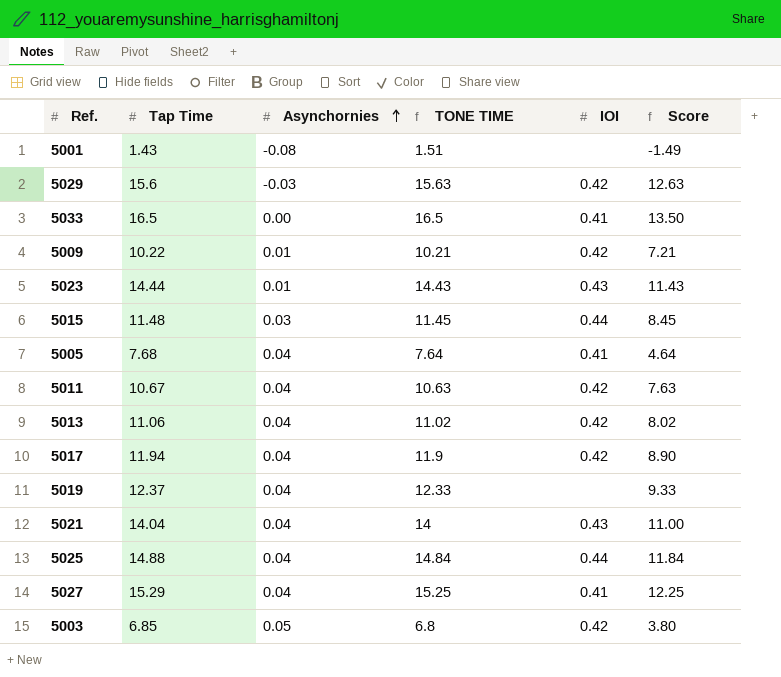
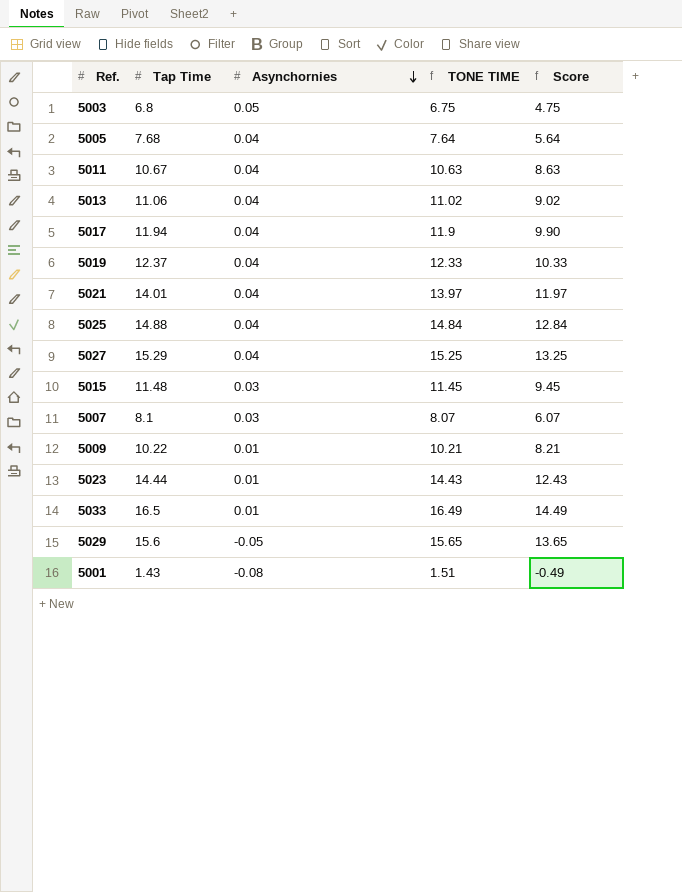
row order: Asynchornies ascending -> Asynchornies descending
column IOI | position: 5 -> none
column Score | formula: [TONE TIME] - 3 -> [TONE TIME] - 2
5003 | Tap Time: 6.85 -> 6.8
5003 | TONE TIME: 6.8 -> 6.75
5021 | Tap Time: 14.04 -> 14.01
5021 | TONE TIME: 14 -> 13.97
row 5007: none -> 8.1 | 0.03 | 8.07 | 6.07
5033 | Asynchornies: 0.00 -> 0.01
5033 | TONE TIME: 16.5 -> 16.49
5029 | Asynchornies: -0.03 -> -0.05
5029 | TONE TIME: 15.63 -> 15.65

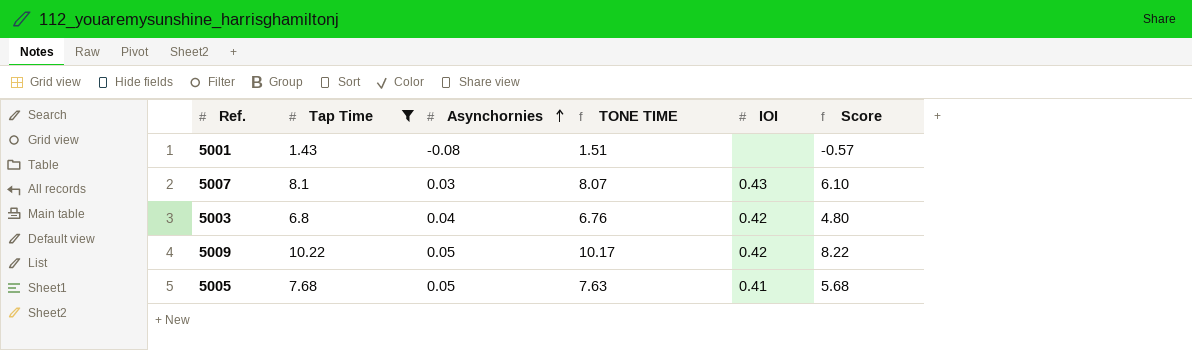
filter: none -> Tap Time <= 10.22
row order: Asynchornies descending -> Asynchornies ascending
column IOI | position: none -> 5
column Score | formula: [TONE TIME] - 2 -> [Tap Time] - 2
5003 | Asynchornies: 0.05 -> 0.04
5003 | TONE TIME: 6.75 -> 6.76
5009 | Asynchornies: 0.01 -> 0.05
5009 | TONE TIME: 10.21 -> 10.17
5005 | Asynchornies: 0.04 -> 0.05
5005 | TONE TIME: 7.64 -> 7.63

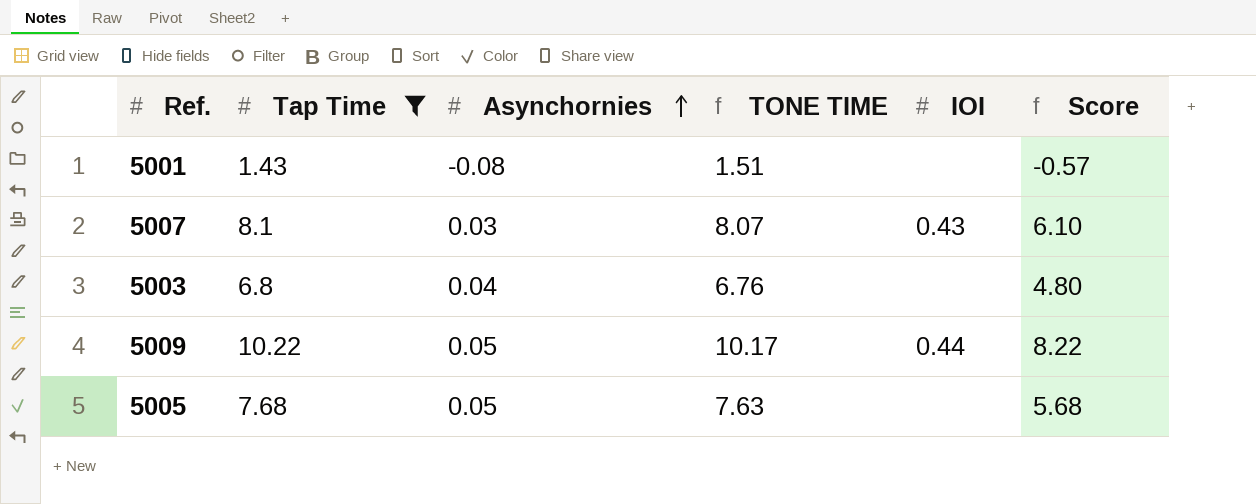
5003 | IOI: 0.42 -> none
5009 | IOI: 0.42 -> 0.44
5005 | IOI: 0.41 -> none

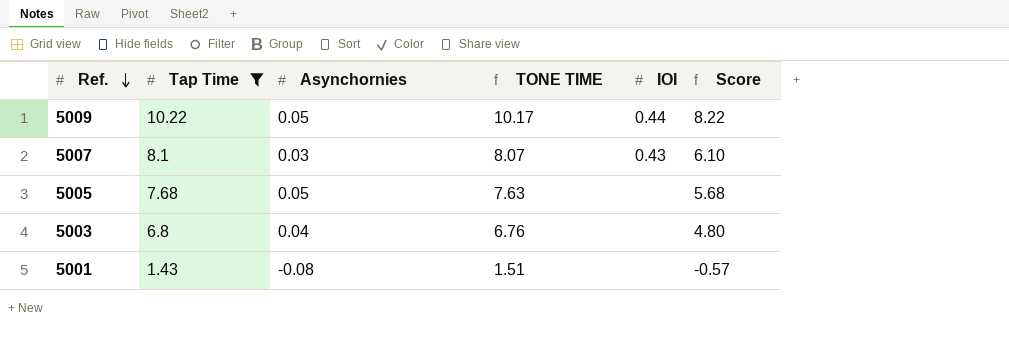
row order: Asynchornies ascending -> Ref. descending

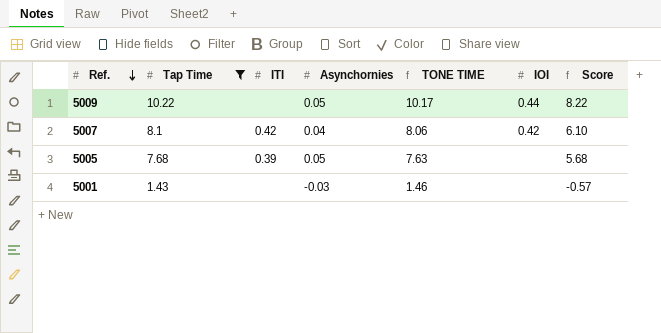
column ITI | position: none -> 3
row 5003: 6.8 | 0.04 | 6.76 | none | 4.80 -> none
5007 | Asynchornies: 0.03 -> 0.04
5007 | TONE TIME: 8.07 -> 8.06
5007 | IOI: 0.43 -> 0.42
5001 | Asynchornies: -0.08 -> -0.03
5001 | TONE TIME: 1.51 -> 1.46

